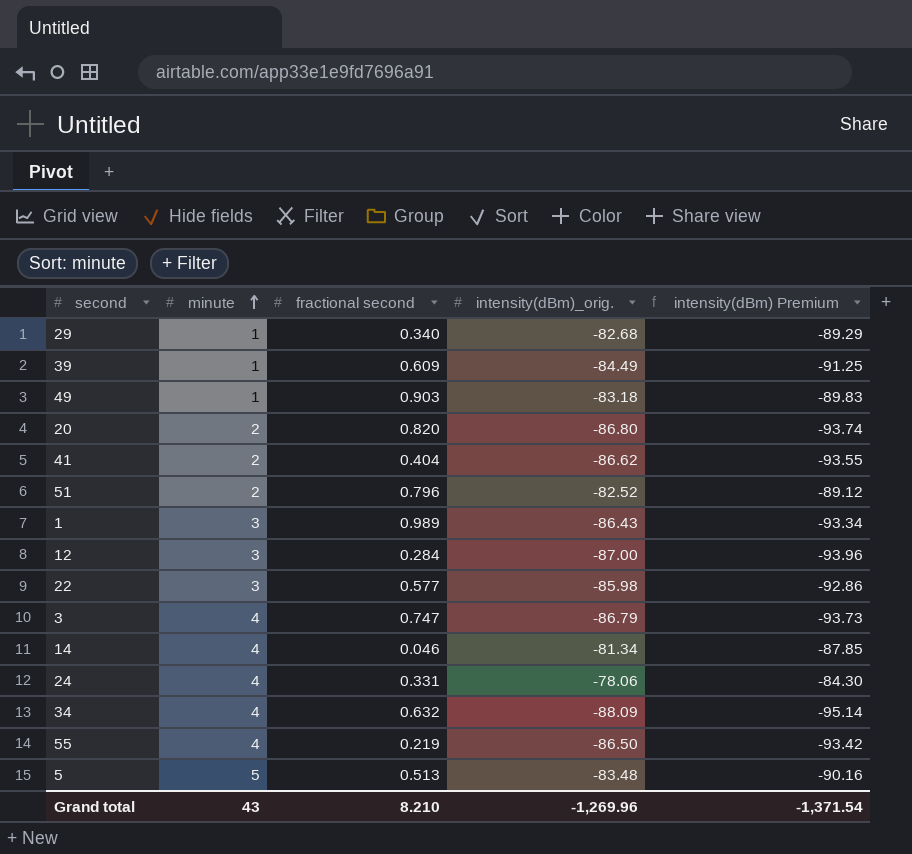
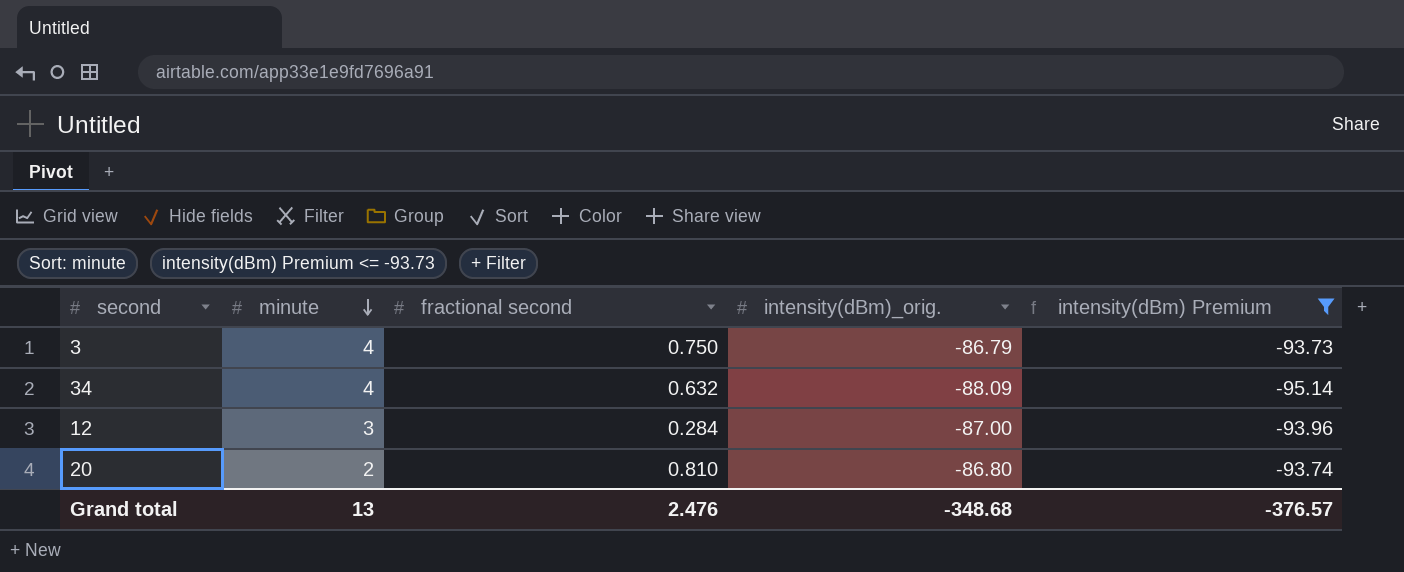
filter: none -> intensity(dBm) Premium <= -93.73
row order: minute ascending -> minute descending
3 | fractional second: 0.747 -> 0.750
20 | fractional second: 0.820 -> 0.810
Grand total | minute: 43 -> 13
Grand total | fractional second: 8.210 -> 2.476
Grand total | intensity(dBm)_orig.: -1,269.96 -> -348.68
Grand total | intensity(dBm) Premium: -1,371.54 -> -376.57

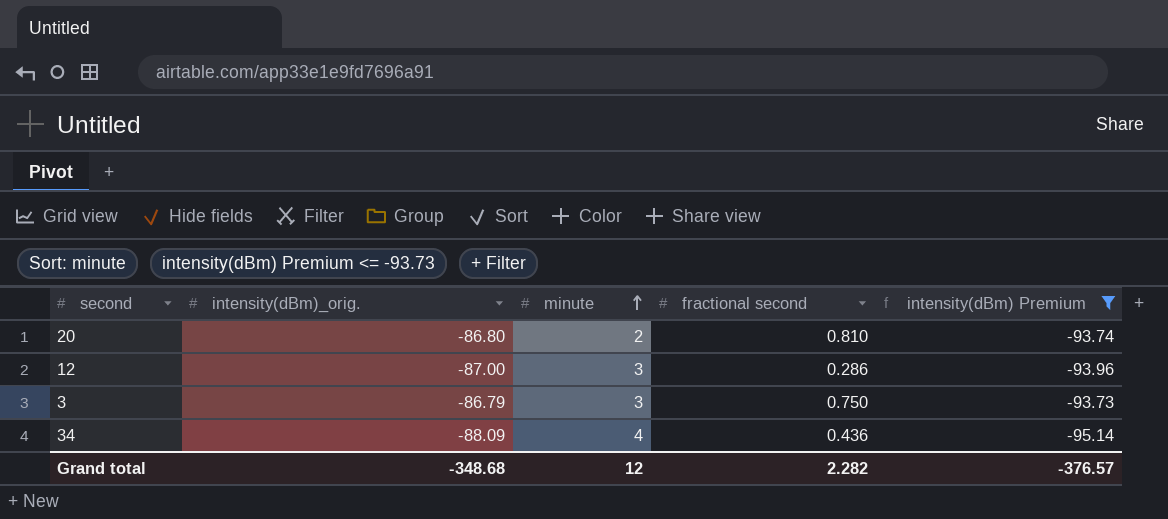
row order: minute descending -> minute ascending
column intensity(dBm)_orig. | position: 4 -> 2
12 | fractional second: 0.284 -> 0.286
3 | minute: 4 -> 3
34 | fractional second: 0.632 -> 0.436
Grand total | minute: 13 -> 12
Grand total | fractional second: 2.476 -> 2.282

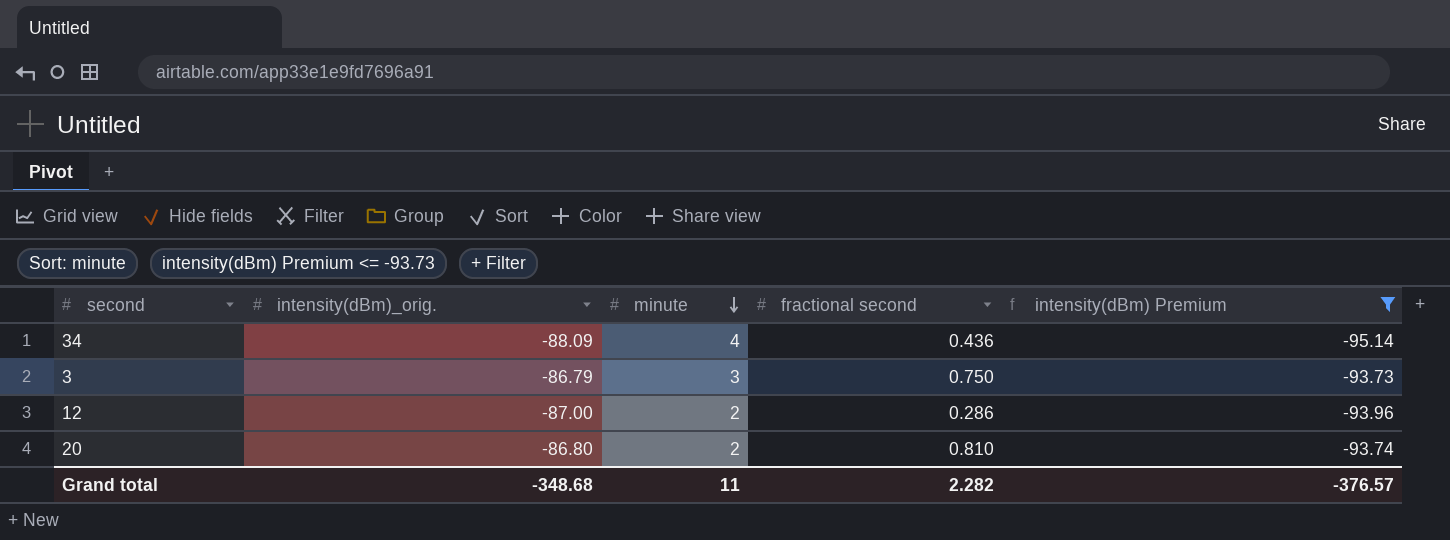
row order: minute ascending -> minute descending
12 | minute: 3 -> 2
Grand total | minute: 12 -> 11

